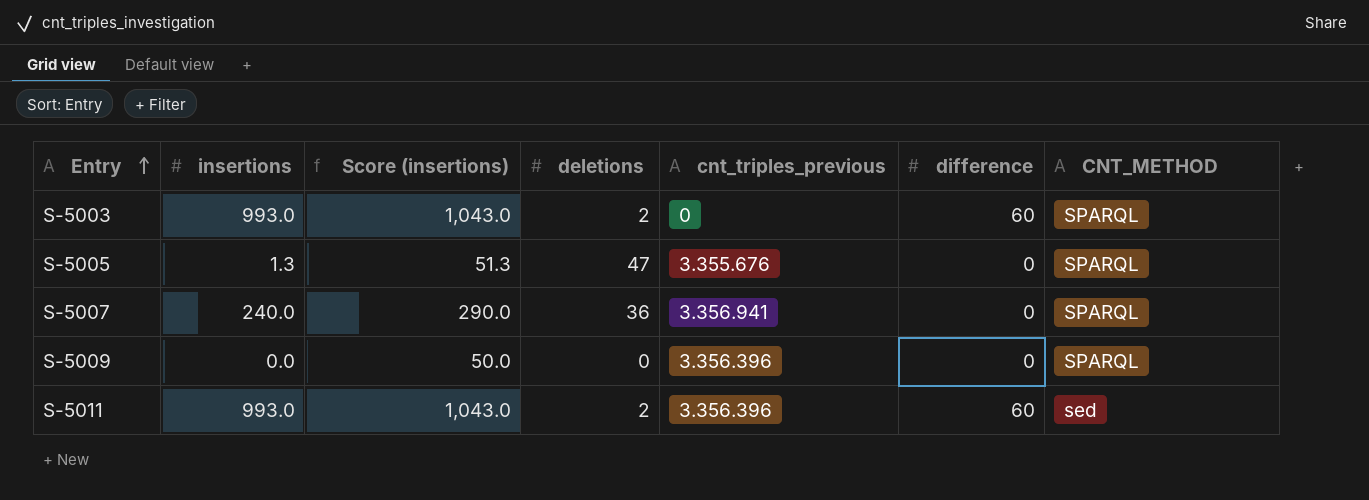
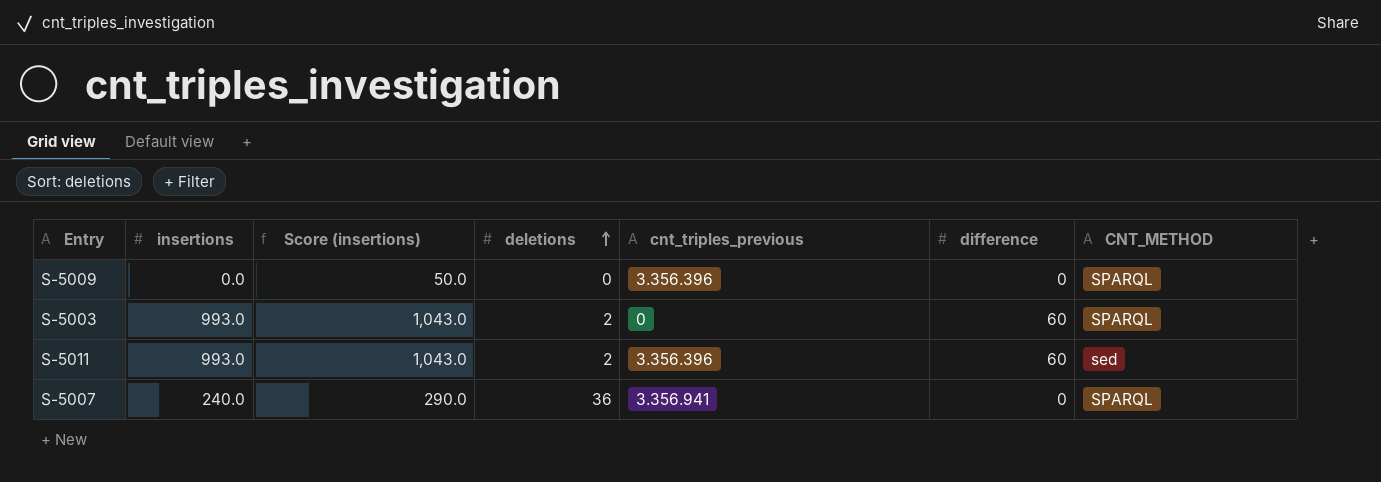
row order: Entry ascending -> deletions ascending
row S-5005: 1.3 | 51.3 | 47 | 3.355.676 | 0 | SPARQL -> none

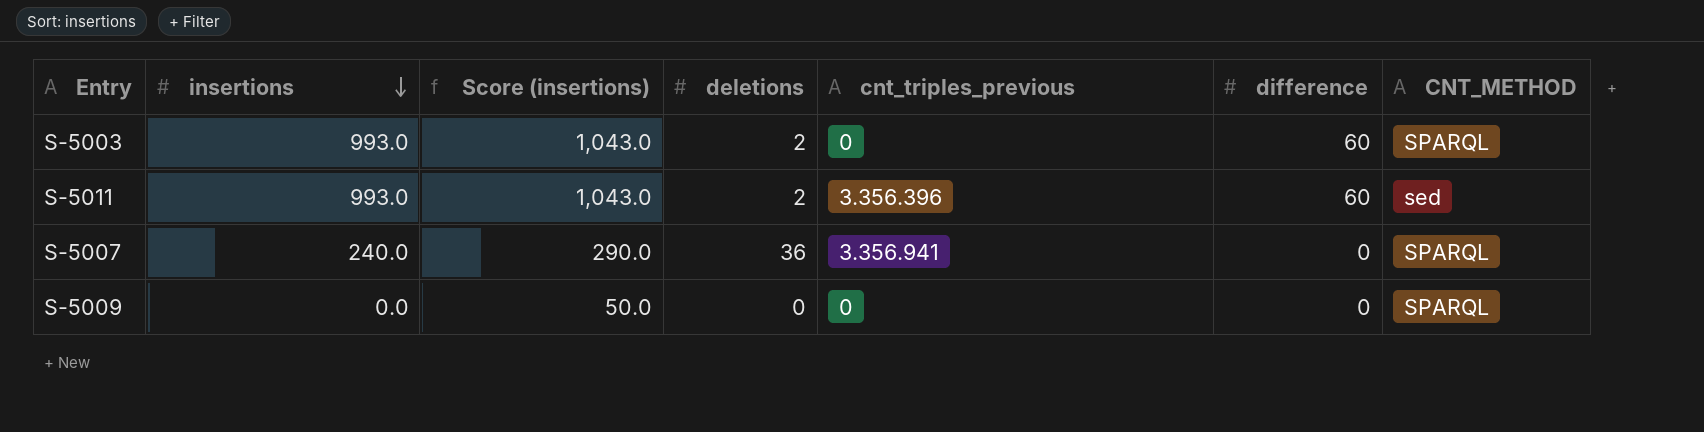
row order: deletions ascending -> insertions descending
S-5009 | cnt_triples_previous: 3.356.396 -> 0

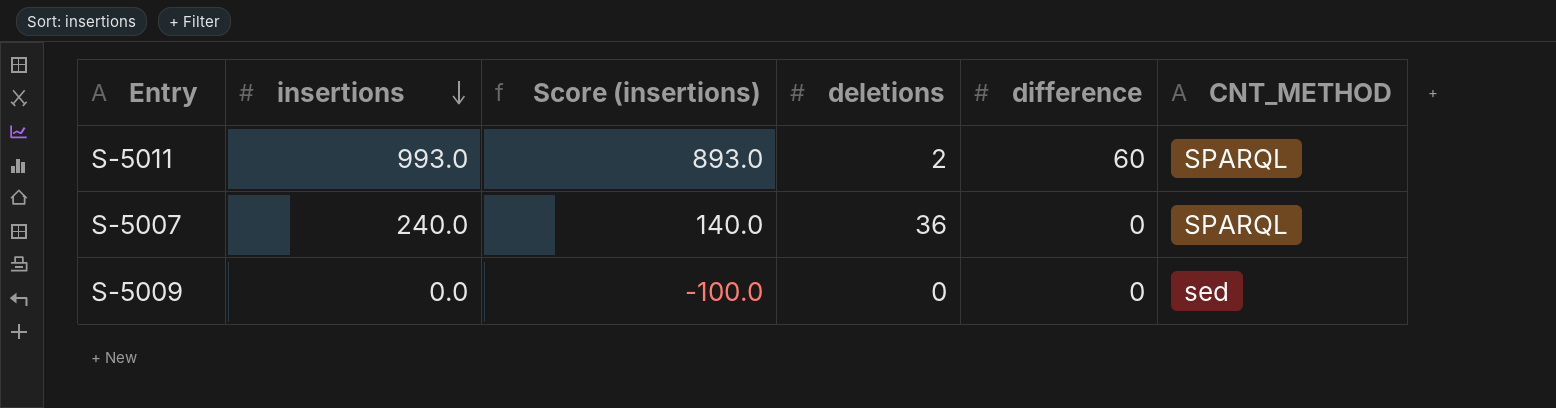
column cnt_triples_previous | position: 5 -> none
column Score (insertions) | formula: [insertions] + 50 -> [insertions] - 100
row S-5003: 993.0 | 1,043.0 | 2 | 0 | 60 | SPARQL -> none
S-5011 | CNT_METHOD: sed -> SPARQL
S-5009 | CNT_METHOD: SPARQL -> sed

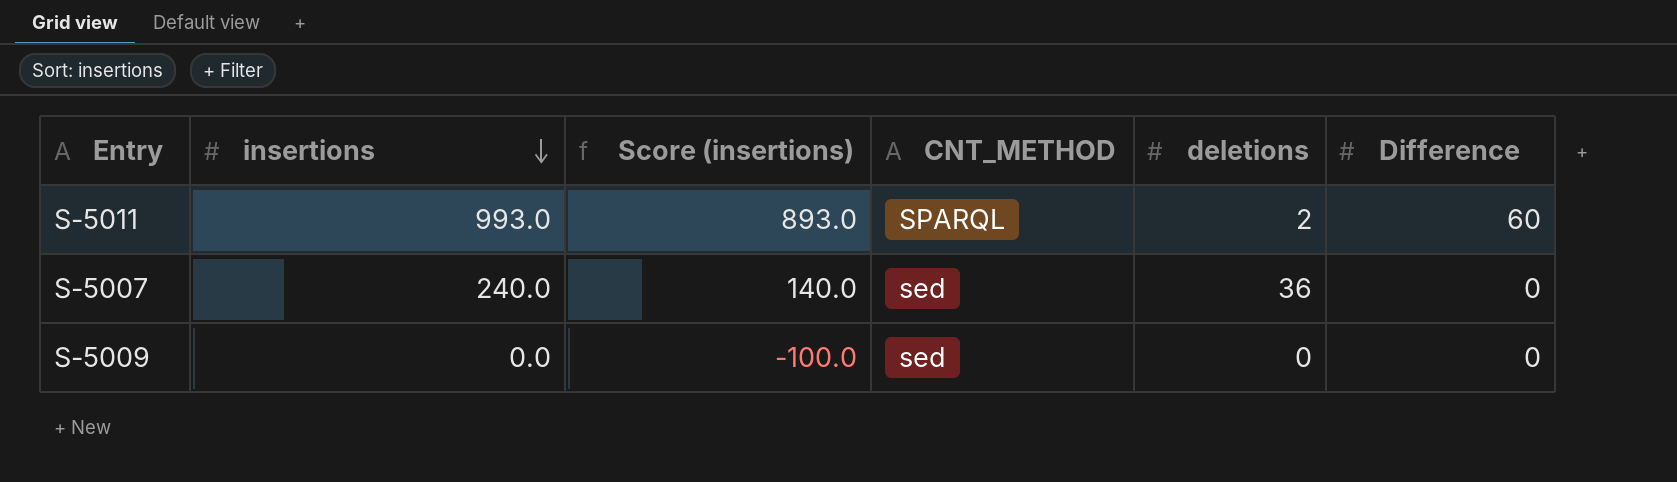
column CNT_METHOD | position: 6 -> 4
column name: difference -> Difference
S-5007 | CNT_METHOD: SPARQL -> sed

